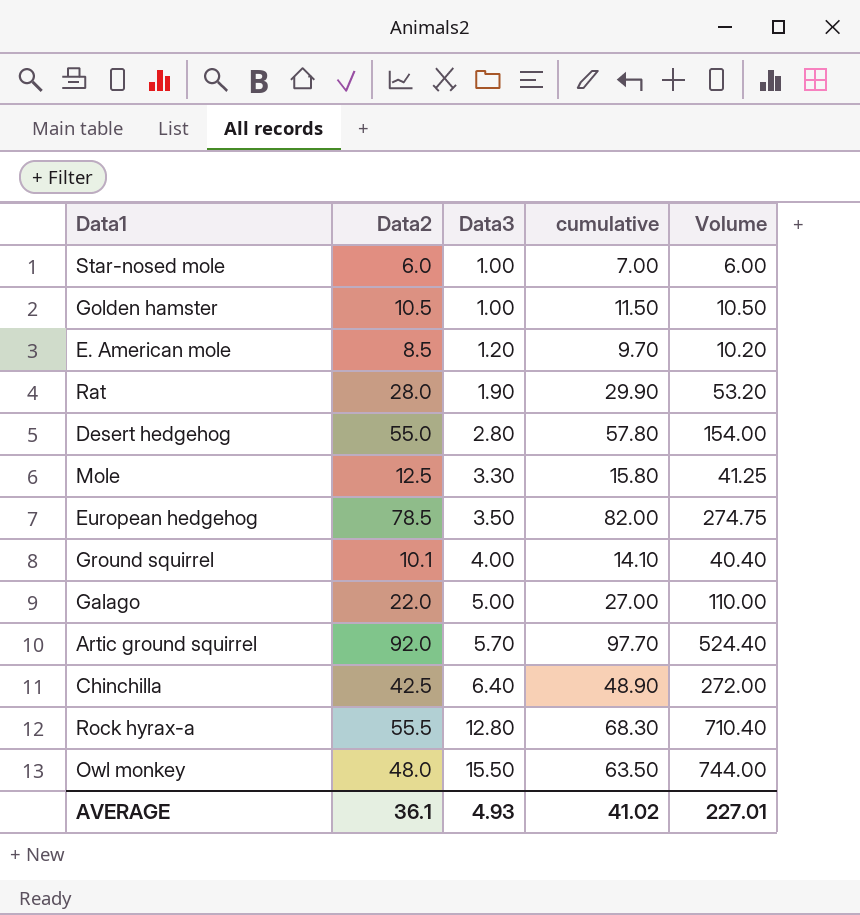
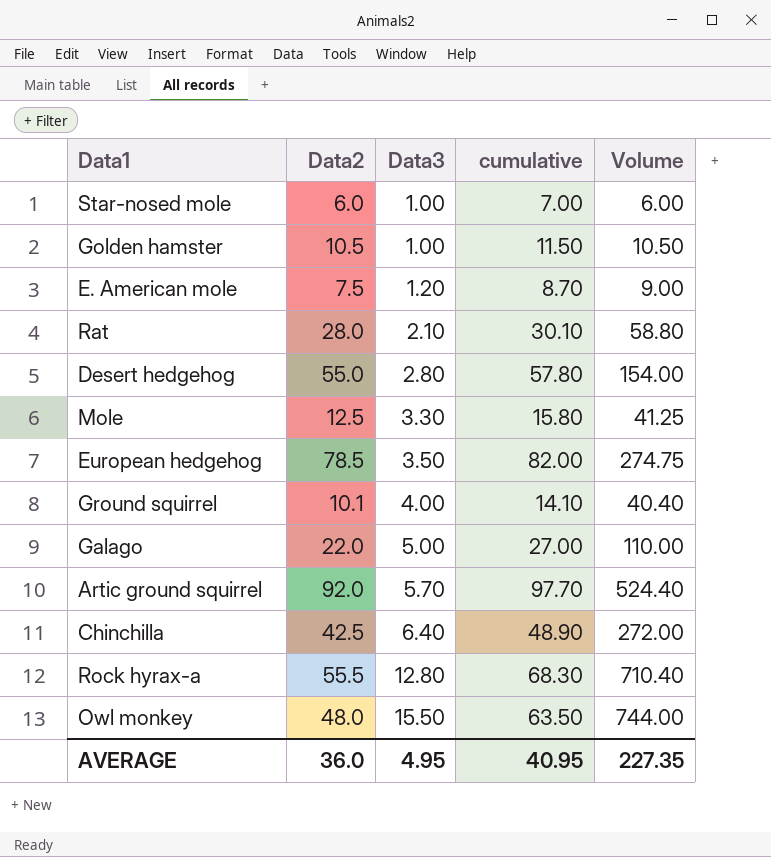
E. American mole | Data2: 8.5 -> 7.5
E. American mole | cumulative: 9.70 -> 8.70
E. American mole | Volume: 10.20 -> 9.00
Rat | Data3: 1.90 -> 2.10
Rat | cumulative: 29.90 -> 30.10
Rat | Volume: 53.20 -> 58.80
AVERAGE | Data2: 36.1 -> 36.0
AVERAGE | Data3: 4.93 -> 4.95
AVERAGE | cumulative: 41.02 -> 40.95
AVERAGE | Volume: 227.01 -> 227.35

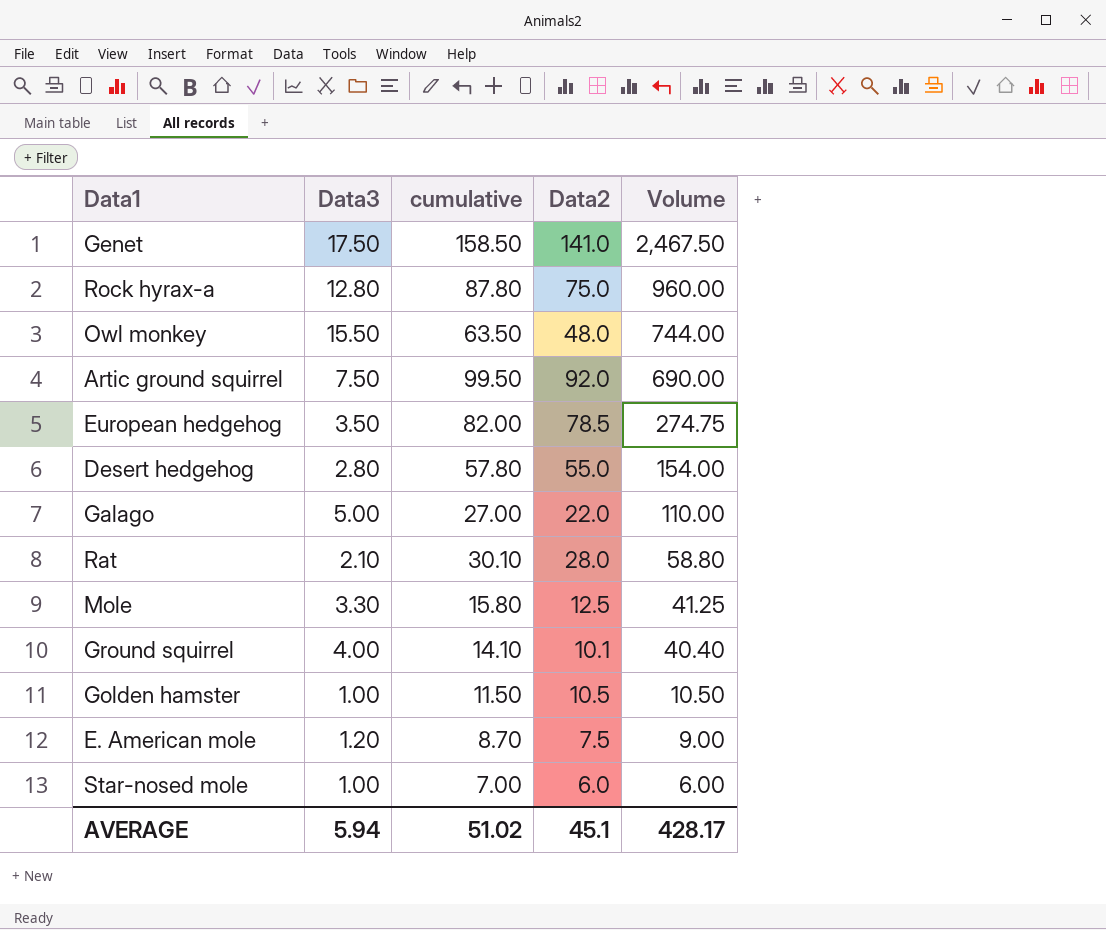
row order: Data3 ascending -> Volume descending
column Data2 | position: 2 -> 4
row Chinchilla: 42.5 | 6.40 | 48.90 | 272.00 -> none
row Genet: none -> 17.50 | 158.50 | 141.0 | 2,467.50
Rock hyrax-a | cumulative: 68.30 -> 87.80
Rock hyrax-a | Data2: 55.5 -> 75.0
Rock hyrax-a | Volume: 710.40 -> 960.00
Artic ground squirrel | Data3: 5.70 -> 7.50
Artic ground squirrel | cumulative: 97.70 -> 99.50
Artic ground squirrel | Volume: 524.40 -> 690.00
AVERAGE | Data3: 4.95 -> 5.94
AVERAGE | cumulative: 40.95 -> 51.02
AVERAGE | Data2: 36.0 -> 45.1
AVERAGE | Volume: 227.35 -> 428.17

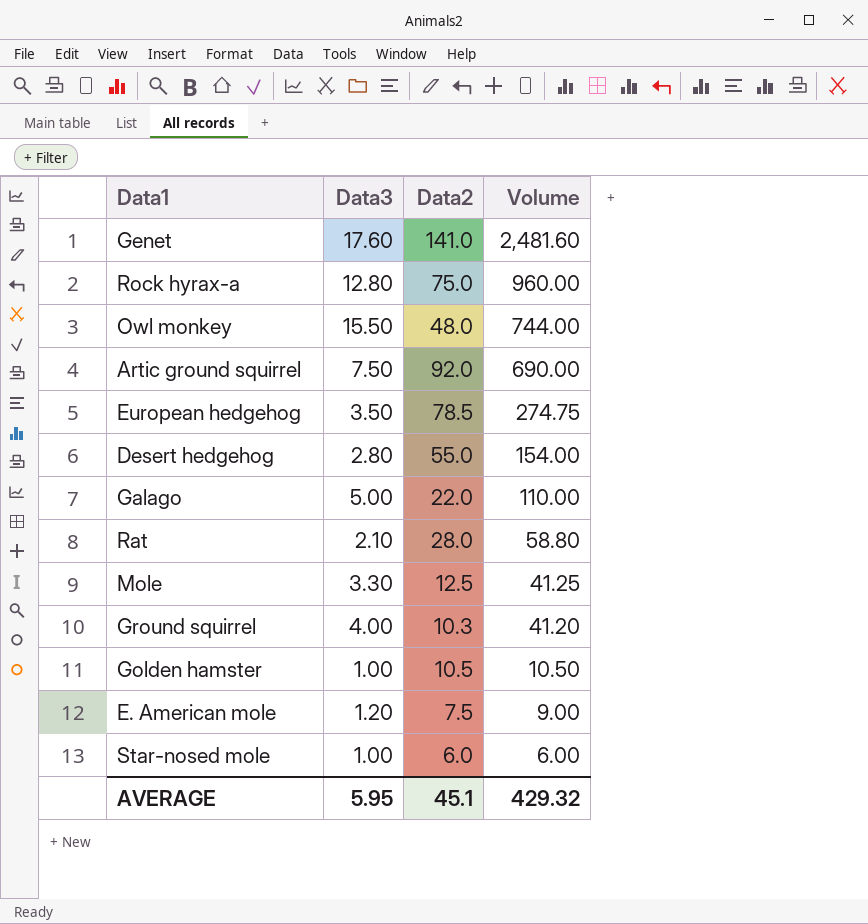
column cumulative | formula: [Data3] + [Data2] -> none
Genet | Data3: 17.50 -> 17.60
Genet | Volume: 2,467.50 -> 2,481.60
Ground squirrel | Data2: 10.1 -> 10.3
Ground squirrel | Volume: 40.40 -> 41.20
AVERAGE | Data3: 5.94 -> 5.95
AVERAGE | Volume: 428.17 -> 429.32

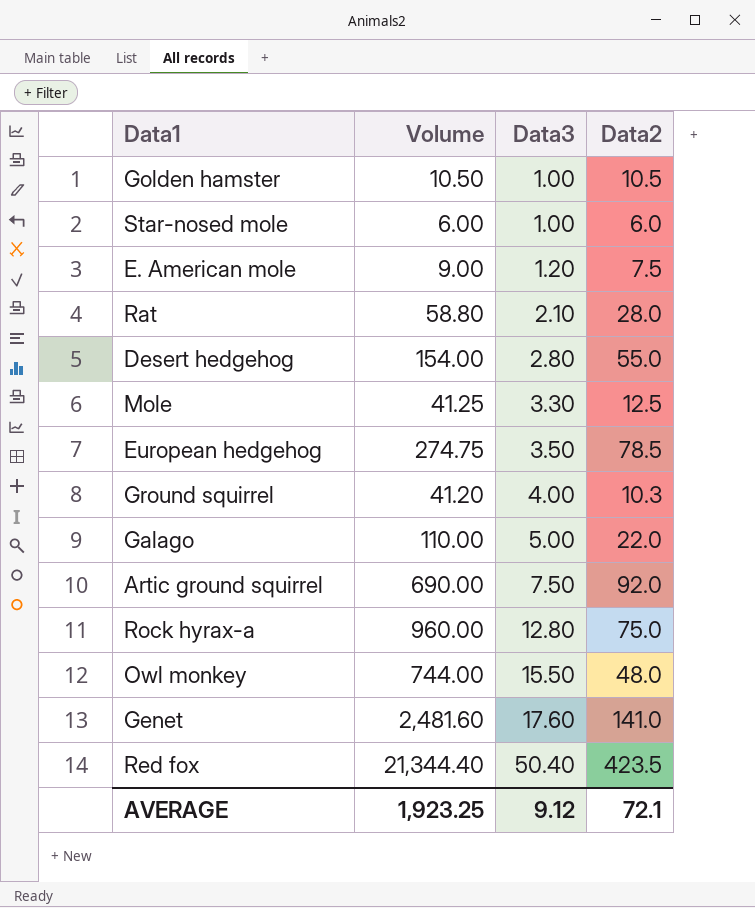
row order: Volume descending -> Data3 ascending
column Volume | position: 4 -> 2
row Red fox: none -> 21,344.40 | 50.40 | 423.5
AVERAGE | Volume: 429.32 -> 1,923.25
AVERAGE | Data3: 5.95 -> 9.12
AVERAGE | Data2: 45.1 -> 72.1

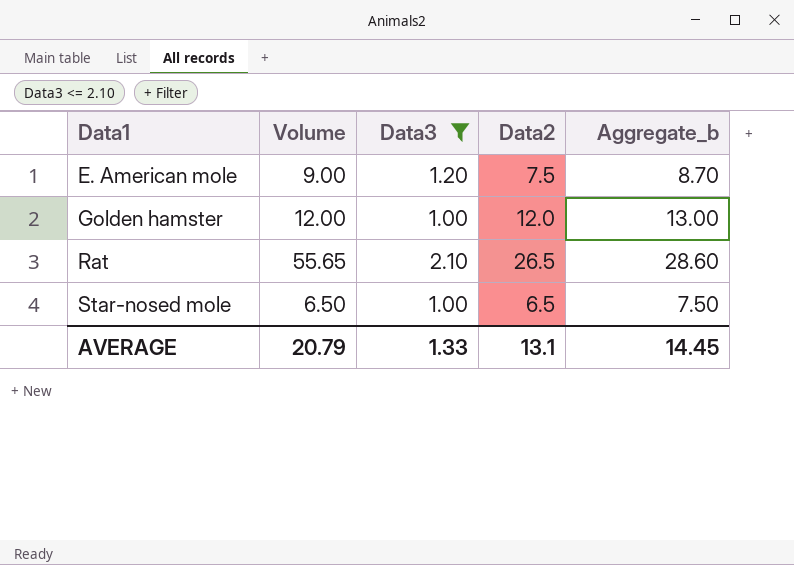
filter: none -> Data3 <= 2.10
row order: Data3 ascending -> Data1 ascending
column Aggregate_b | formula: none -> [Data3] + [Data2]
Golden hamster | Volume: 10.50 -> 12.00
Golden hamster | Data2: 10.5 -> 12.0
Rat | Volume: 58.80 -> 55.65
Rat | Data2: 28.0 -> 26.5
Star-nosed mole | Volume: 6.00 -> 6.50
Star-nosed mole | Data2: 6.0 -> 6.5
AVERAGE | Volume: 1,923.25 -> 20.79
AVERAGE | Data3: 9.12 -> 1.33
AVERAGE | Data2: 72.1 -> 13.1

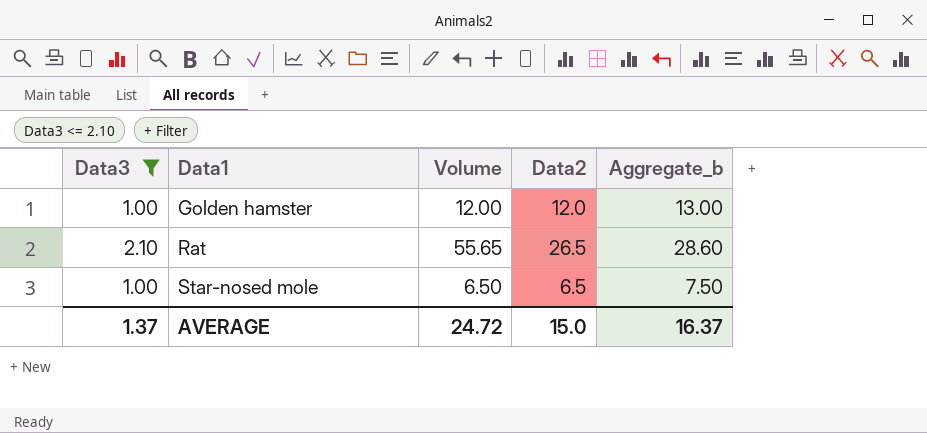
column Data3 | position: 3 -> 1
row E. American mole: 9.00 | 1.20 | 7.5 | 8.70 -> none
AVERAGE | Data3: 1.33 -> 1.37
AVERAGE | Volume: 20.79 -> 24.72
AVERAGE | Data2: 13.1 -> 15.0
AVERAGE | Aggregate_b: 14.45 -> 16.37

